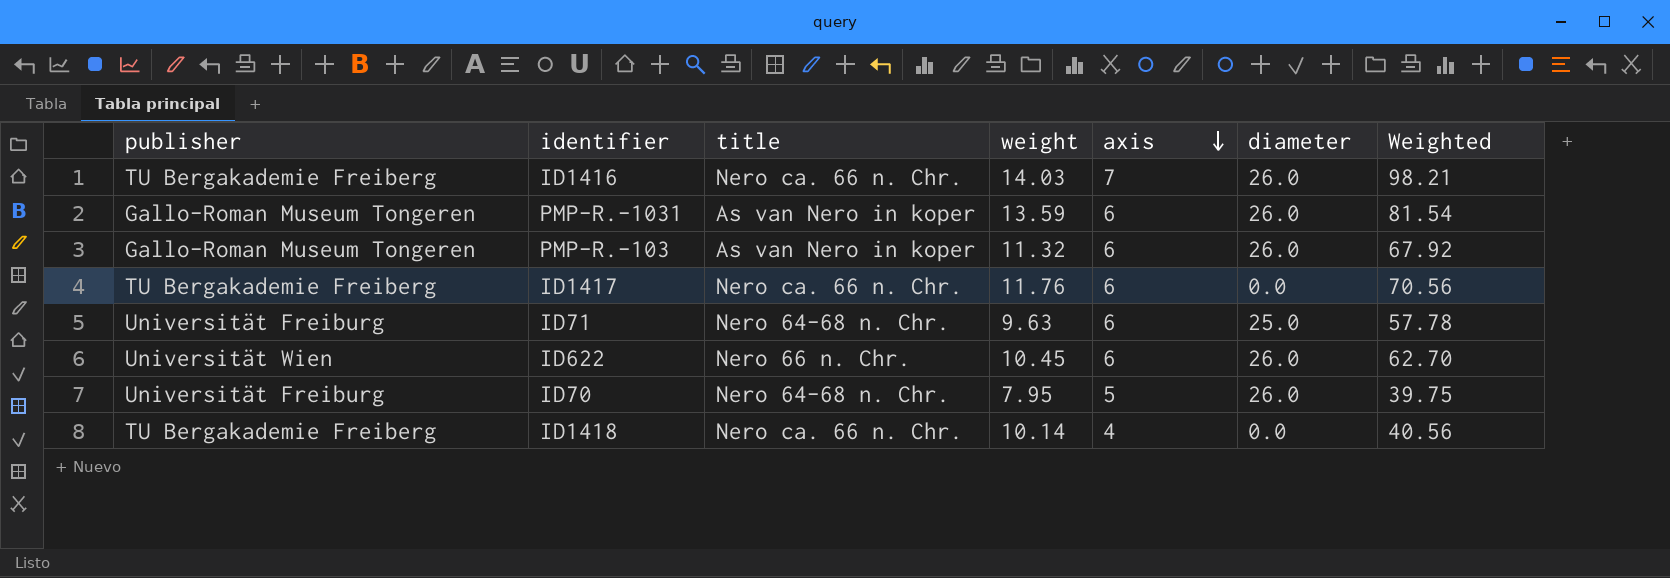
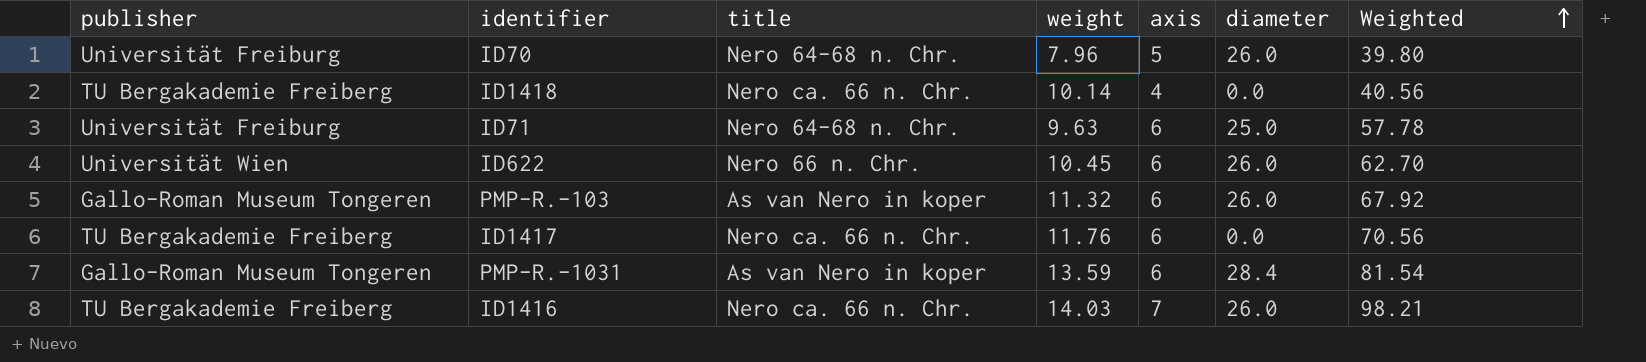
row order: axis descending -> Weighted ascending
ID70 | weight: 7.95 -> 7.96
ID70 | Weighted: 39.75 -> 39.80
PMP-R.-1031 | diameter: 26.0 -> 28.4

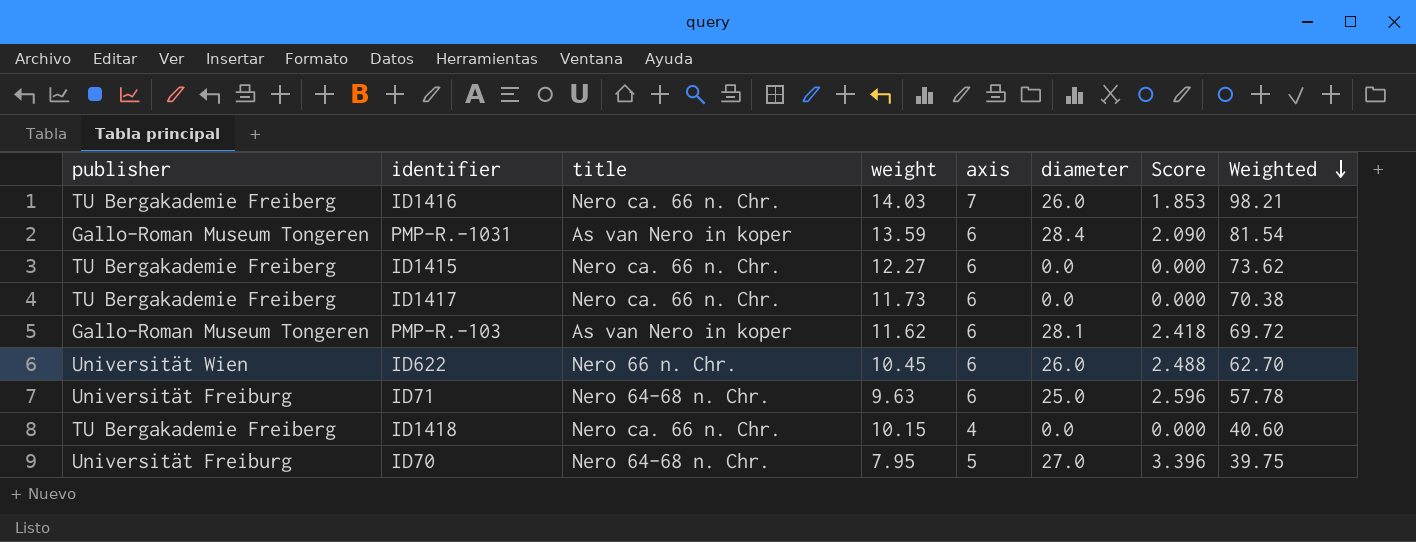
row order: Weighted ascending -> Weighted descending
column Score | formula: none -> [diameter] / [weight]
row ID1415: none -> TU Bergakademie Freiberg | Nero ca. 66 n. Chr. | 12.27 | 6 | 0.0 | 0.000 | 73.62
ID1417 | weight: 11.76 -> 11.73
ID1417 | Weighted: 70.56 -> 70.38
PMP-R.-103 | weight: 11.32 -> 11.62
PMP-R.-103 | diameter: 26.0 -> 28.1
PMP-R.-103 | Weighted: 67.92 -> 69.72
ID1418 | weight: 10.14 -> 10.15
ID1418 | Weighted: 40.56 -> 40.60
ID70 | weight: 7.96 -> 7.95
ID70 | diameter: 26.0 -> 27.0
ID70 | Weighted: 39.80 -> 39.75

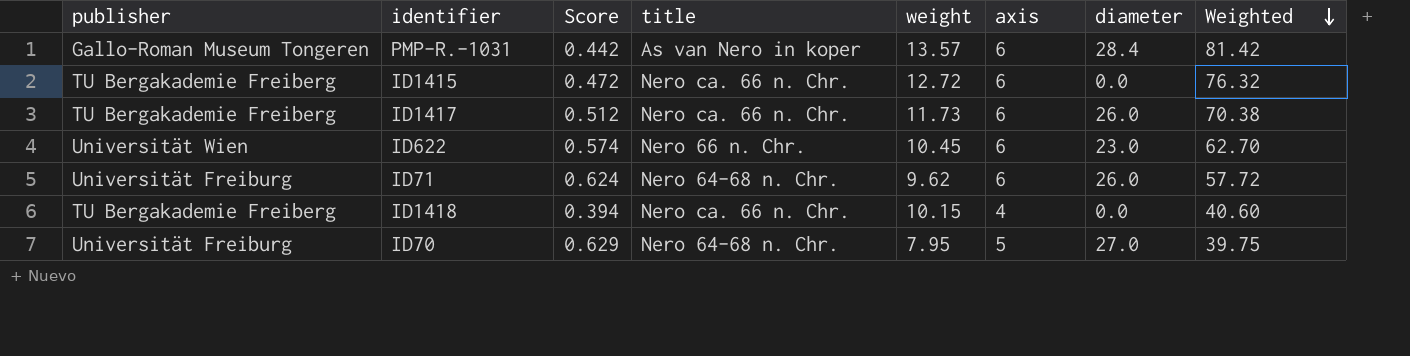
column Score | formula: [diameter] / [weight] -> [axis] / [weight]
column Score | position: 7 -> 3
row ID1416: TU Bergakademie Freiberg | Nero ca. 66 n. Chr. | 14.03 | 7 | 26.0 | 1.853 | 98.21 -> none
row PMP-R.-103: Gallo-Roman Museum Tongeren | As van Nero in koper | 11.62 | 6 | 28.1 | 2.418 | 69.72 -> none
PMP-R.-1031 | weight: 13.59 -> 13.57
PMP-R.-1031 | Weighted: 81.54 -> 81.42
ID1415 | weight: 12.27 -> 12.72
ID1415 | Weighted: 73.62 -> 76.32
ID1417 | diameter: 0.0 -> 26.0
ID622 | diameter: 26.0 -> 23.0
ID71 | weight: 9.63 -> 9.62
ID71 | diameter: 25.0 -> 26.0
ID71 | Weighted: 57.78 -> 57.72

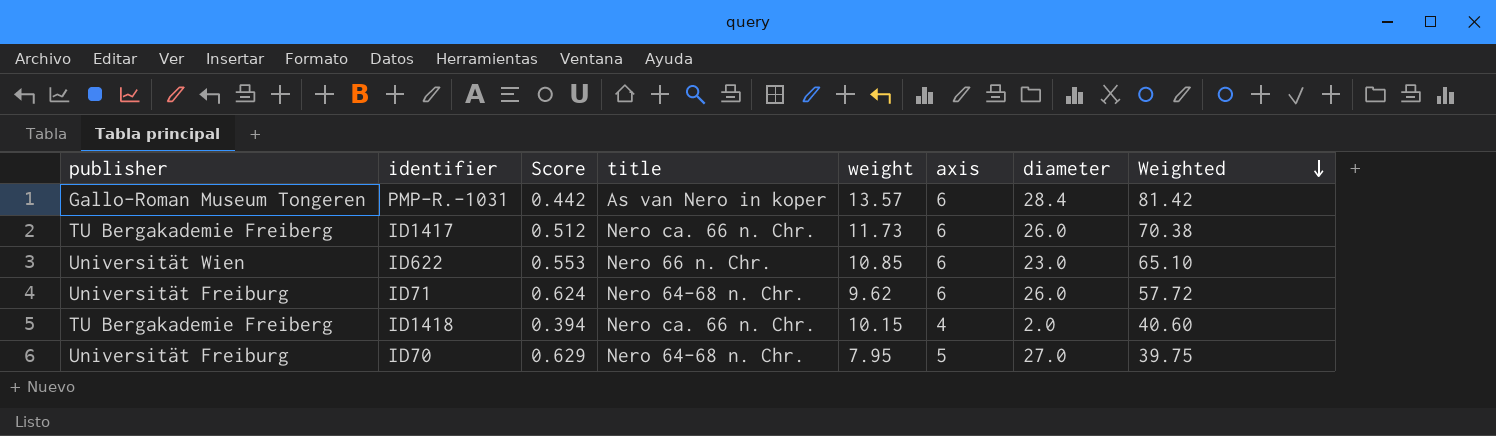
row ID1415: TU Bergakademie Freiberg | 0.472 | Nero ca. 66 n. Chr. | 12.72 | 6 | 0.0 | 76.32 -> none
ID622 | Score: 0.574 -> 0.553
ID622 | weight: 10.45 -> 10.85
ID622 | Weighted: 62.70 -> 65.10
ID1418 | diameter: 0.0 -> 2.0

